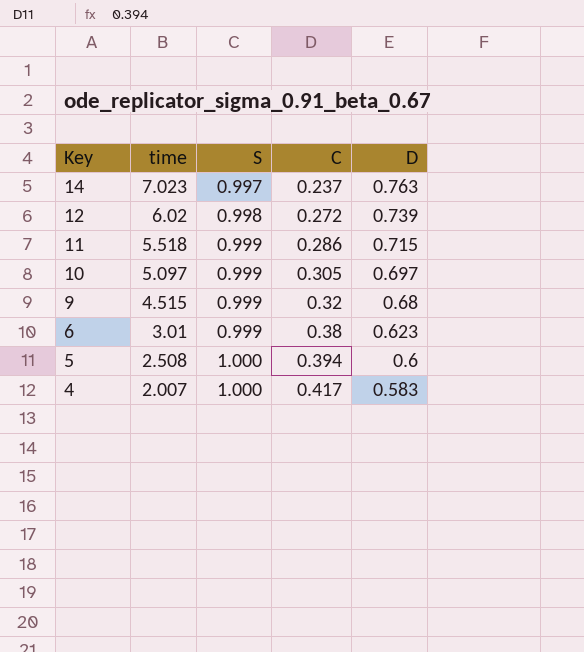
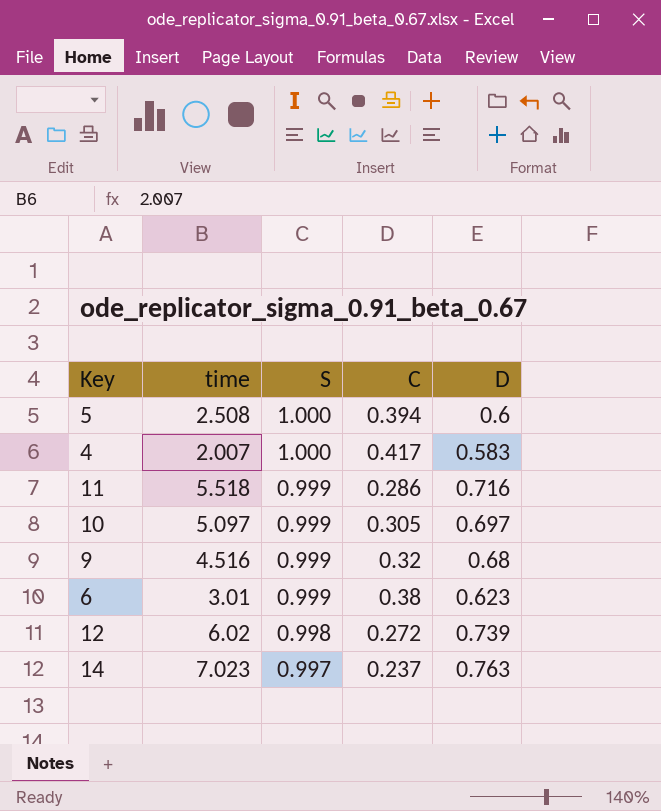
row order: Key descending -> S descending
11 | D: 0.715 -> 0.716
9 | time: 4.515 -> 4.516

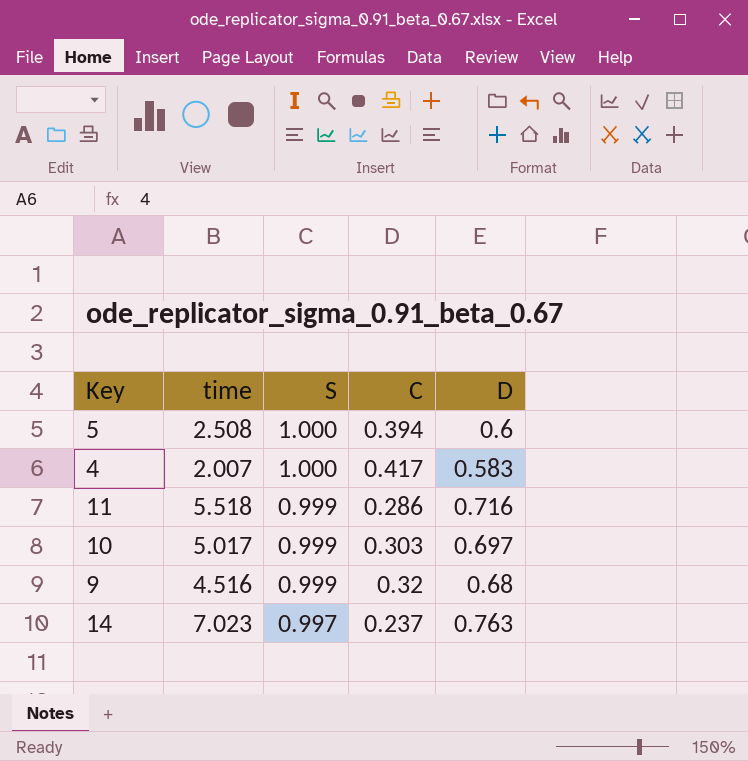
row 6: 3.01 | 0.999 | 0.38 | 0.623 -> none
row 12: 6.02 | 0.998 | 0.272 | 0.739 -> none
10 | time: 5.097 -> 5.017
10 | C: 0.305 -> 0.303

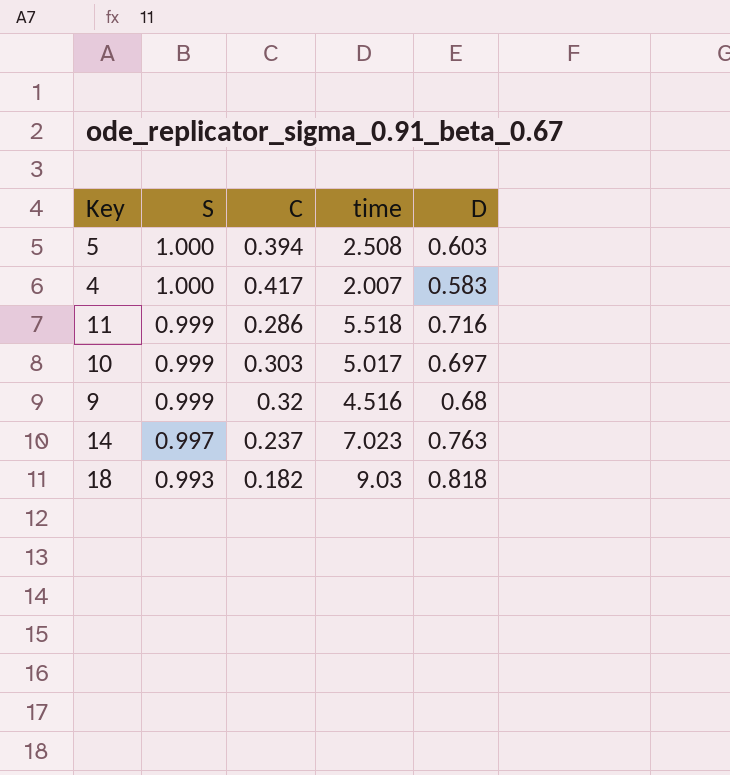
column time | position: 2 -> 4
5 | D: 0.6 -> 0.603
row 18: none -> 0.993 | 0.182 | 9.03 | 0.818

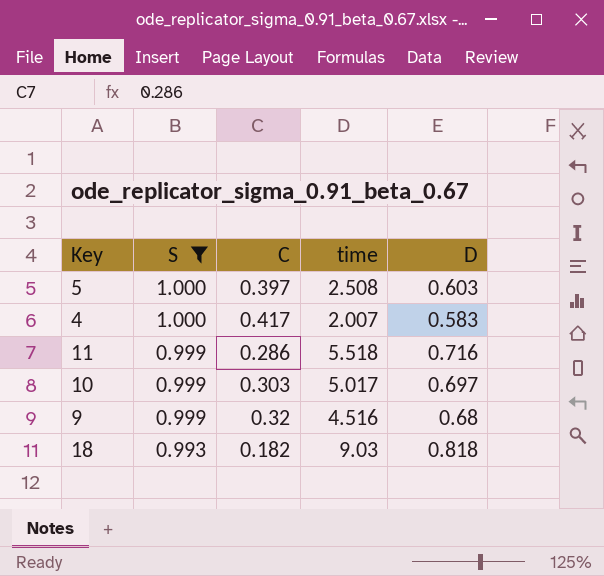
filter: none -> S != 0.997
5 | C: 0.394 -> 0.397

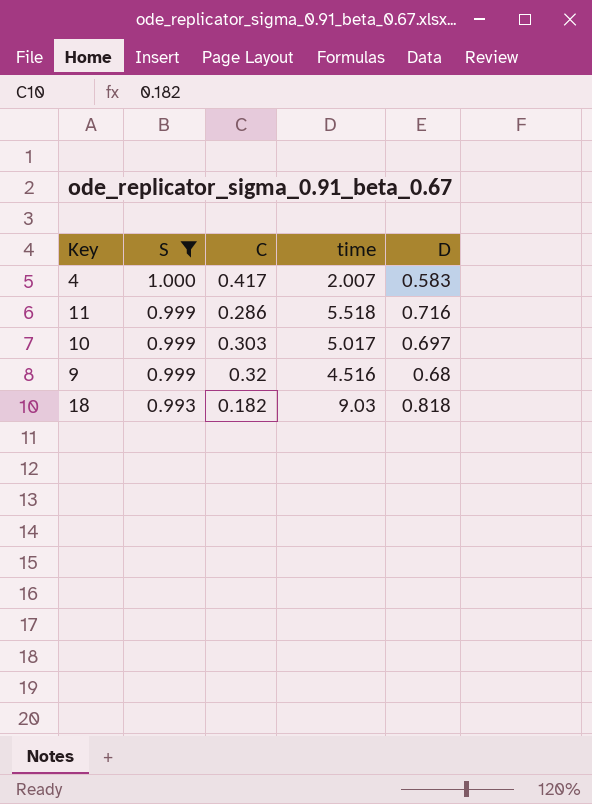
row 5: 1.000 | 0.397 | 2.508 | 0.603 -> none

